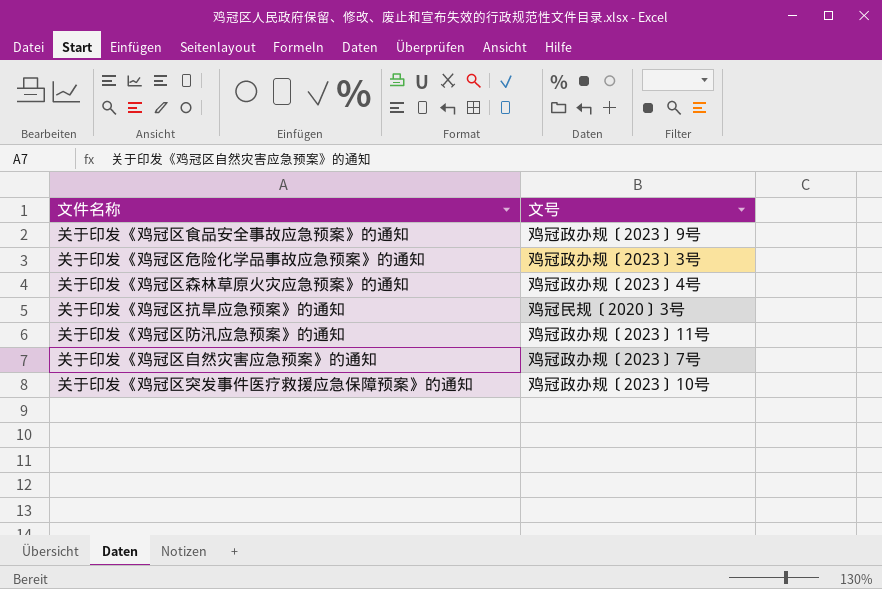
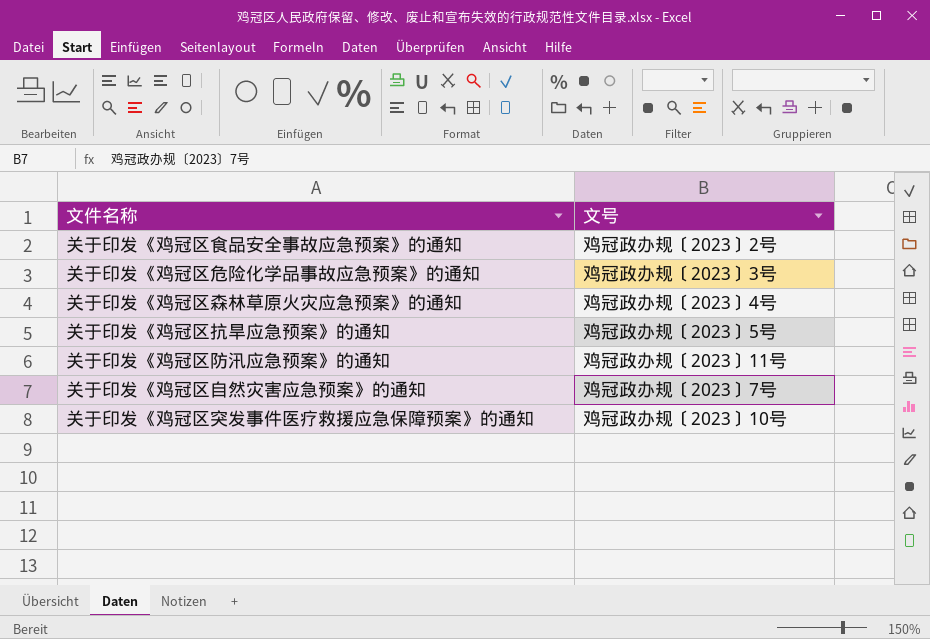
关于印发《鸡冠区食品安全事故应急预案》的通知 | 文号: 鸡冠政办规〔2023〕9号 -> 鸡冠政办规〔2023〕2号
关于印发《鸡冠区抗旱应急预案》的通知 | 文号: 鸡冠民规〔2020〕3号 -> 鸡冠政办规〔2023〕5号

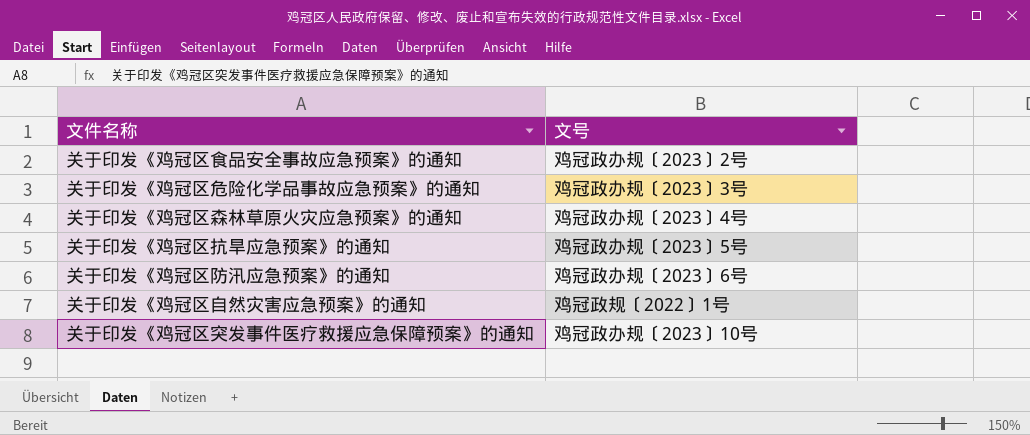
关于印发《鸡冠区防汛应急预案》的通知 | 文号: 鸡冠政办规〔2023〕11号 -> 鸡冠政办规〔2023〕6号
关于印发《鸡冠区自然灾害应急预案》的通知 | 文号: 鸡冠政办规〔2023〕7号 -> 鸡冠政规〔2022〕1号

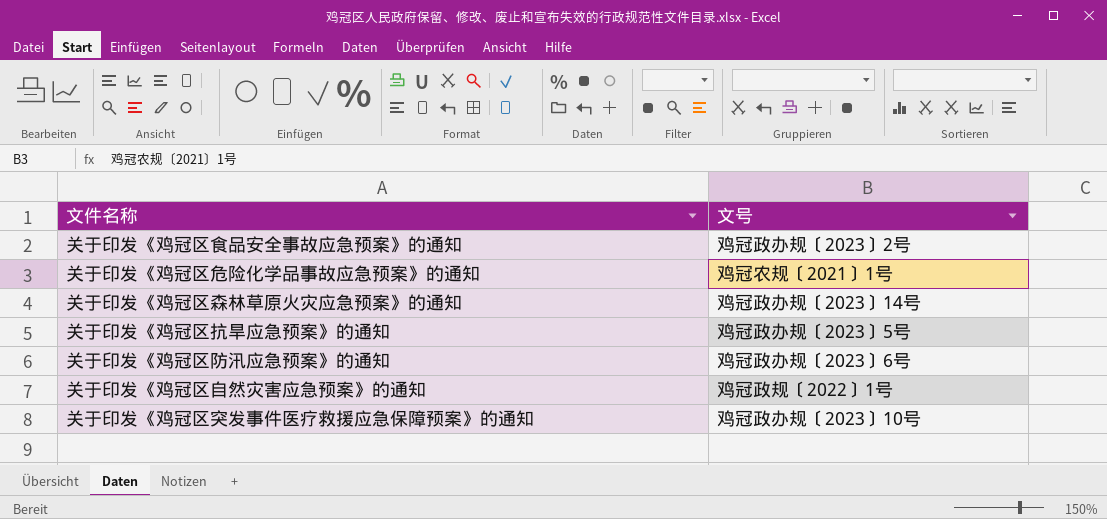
关于印发《鸡冠区危险化学品事故应急预案》的通知 | 文号: 鸡冠政办规〔2023〕3号 -> 鸡冠农规〔2021〕1号
关于印发《鸡冠区森林草原火灾应急预案》的通知 | 文号: 鸡冠政办规〔2023〕4号 -> 鸡冠政办规〔2023〕14号

